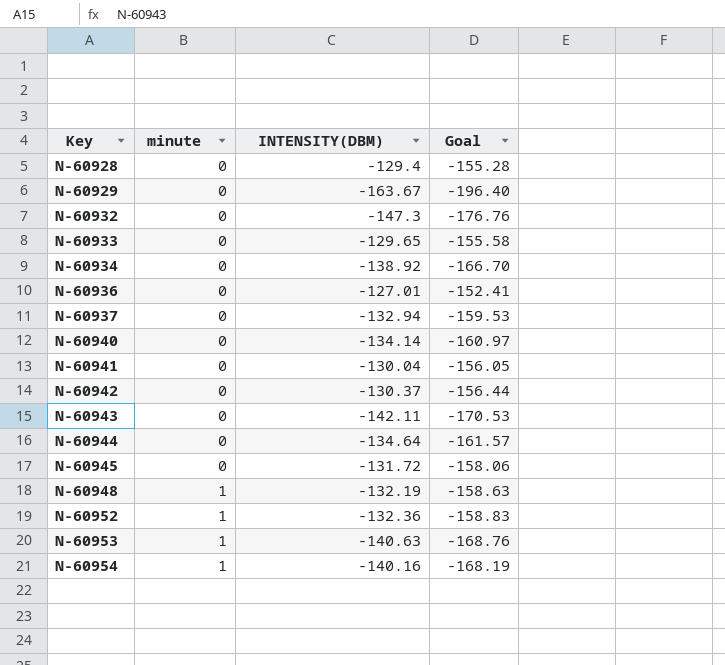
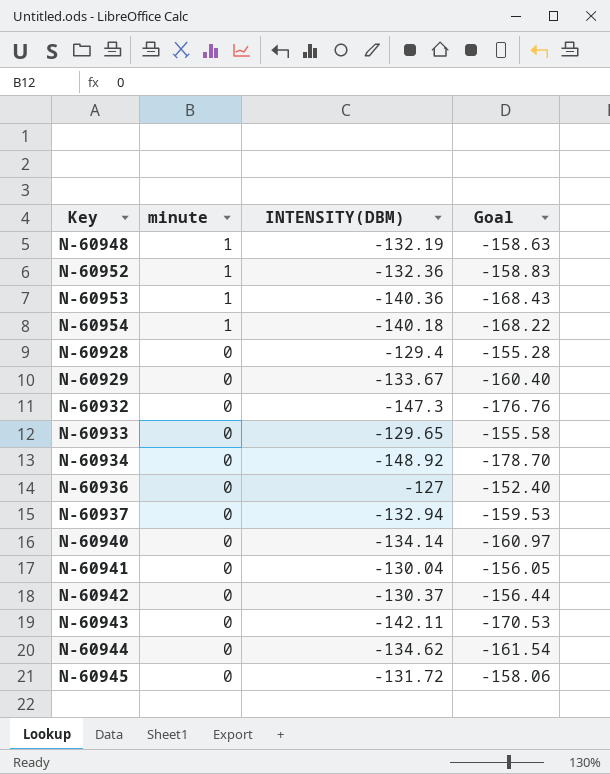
row order: Key ascending -> minute descending
N-60953 | INTENSITY(DBM): -140.63 -> -140.36
N-60953 | Goal: -168.76 -> -168.43
N-60954 | INTENSITY(DBM): -140.16 -> -140.18
N-60954 | Goal: -168.19 -> -168.22
N-60929 | INTENSITY(DBM): -163.67 -> -133.67
N-60929 | Goal: -196.40 -> -160.40
N-60934 | INTENSITY(DBM): -138.92 -> -148.92
N-60934 | Goal: -166.70 -> -178.70
N-60936 | INTENSITY(DBM): -127.01 -> -127
N-60936 | Goal: -152.41 -> -152.40
N-60944 | INTENSITY(DBM): -134.64 -> -134.62
N-60944 | Goal: -161.57 -> -161.54

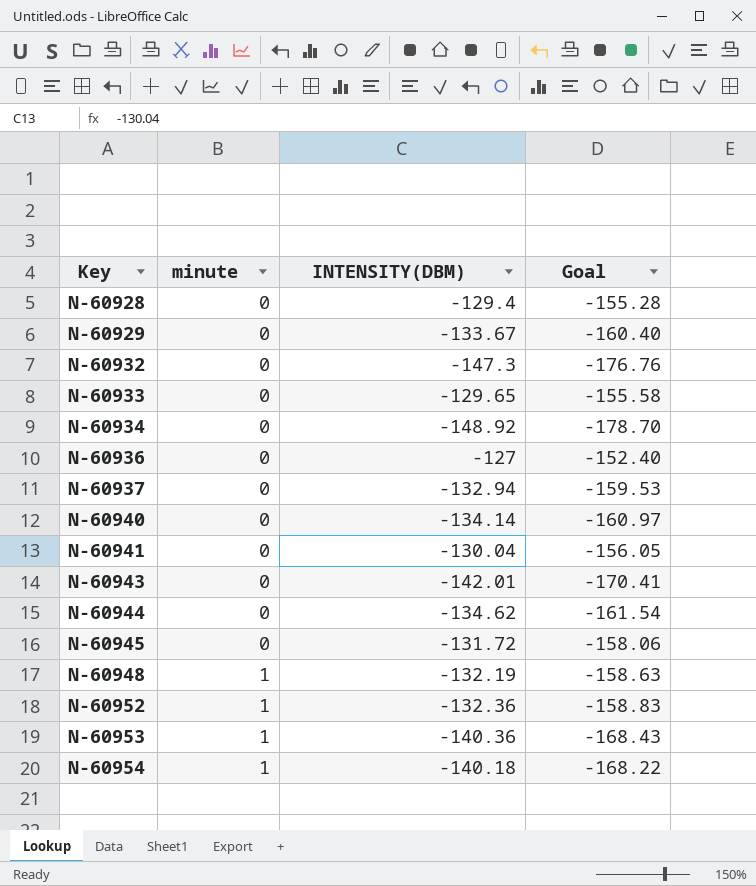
row order: minute descending -> Key ascending
row N-60942: 0 | -130.37 | -156.44 -> none
N-60943 | INTENSITY(DBM): -142.11 -> -142.01
N-60943 | Goal: -170.53 -> -170.41

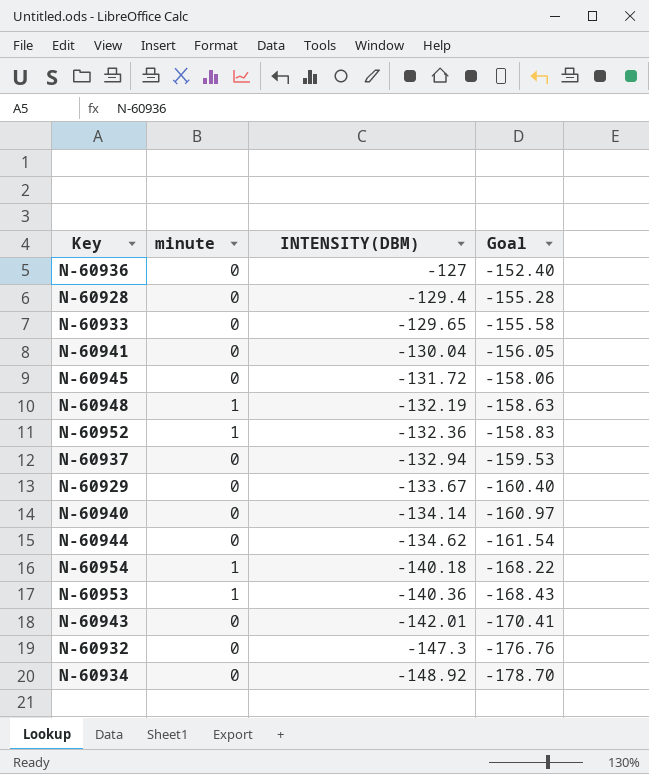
row order: Key ascending -> INTENSITY(DBM) descending

